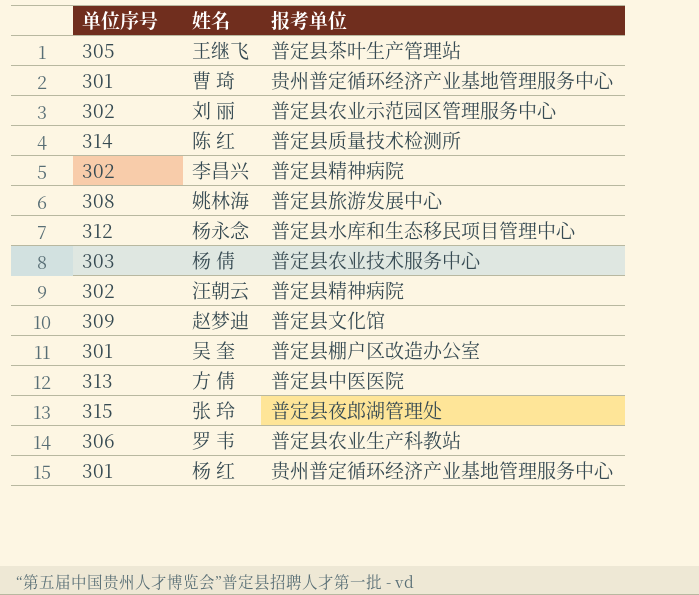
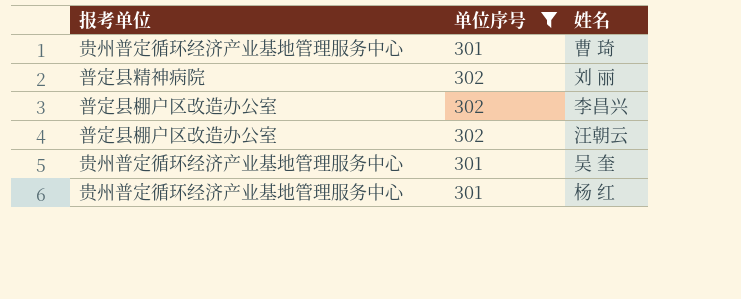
filter: none -> 单位序号 <= 302
column 报考单位 | position: 3 -> 1
刘 丽 | 报考单位: 普定县农业示范园区管理服务中心 -> 普定县精神病院
李昌兴 | 报考单位: 普定县精神病院 -> 普定县棚户区改造办公室
汪朝云 | 报考单位: 普定县精神病院 -> 普定县棚户区改造办公室
吴 奎 | 报考单位: 普定县棚户区改造办公室 -> 贵州普定循环经济产业基地管理服务中心

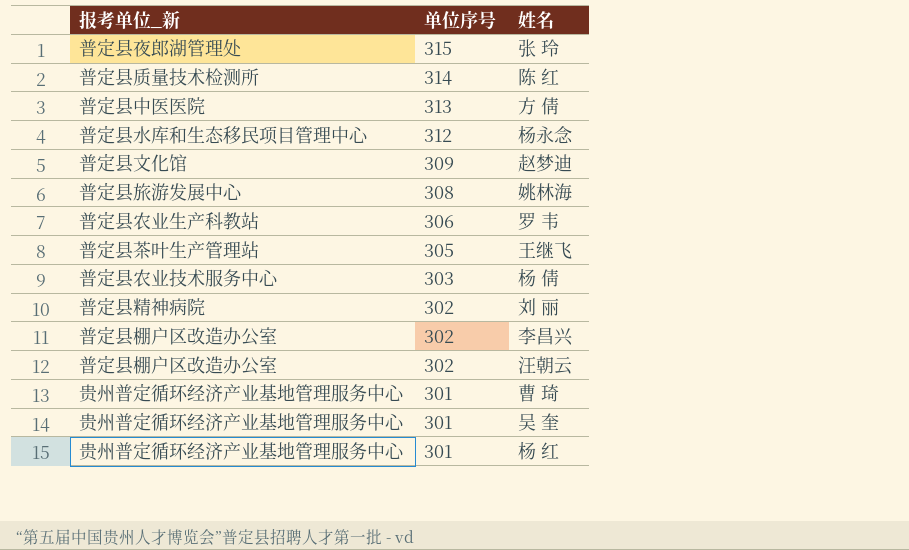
filter: 单位序号 <= 302 -> none
row order: none -> 单位序号 descending
column name: 报考单位 -> 报考单位_新

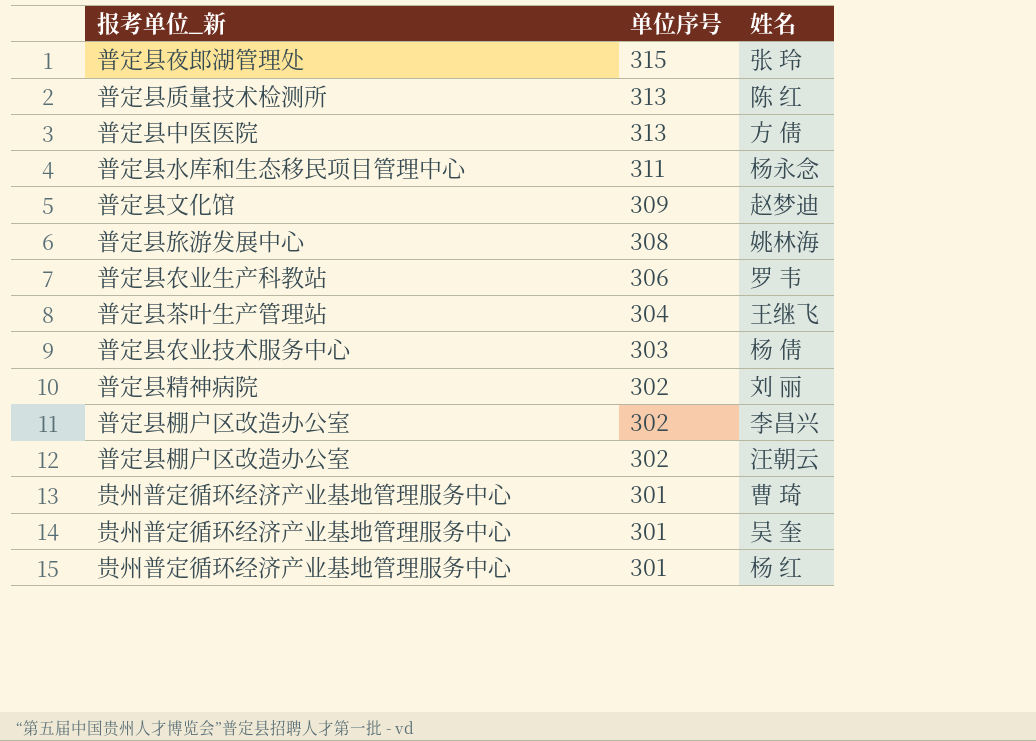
陈 红 | 单位序号: 314 -> 313
杨永念 | 单位序号: 312 -> 311
王继飞 | 单位序号: 305 -> 304

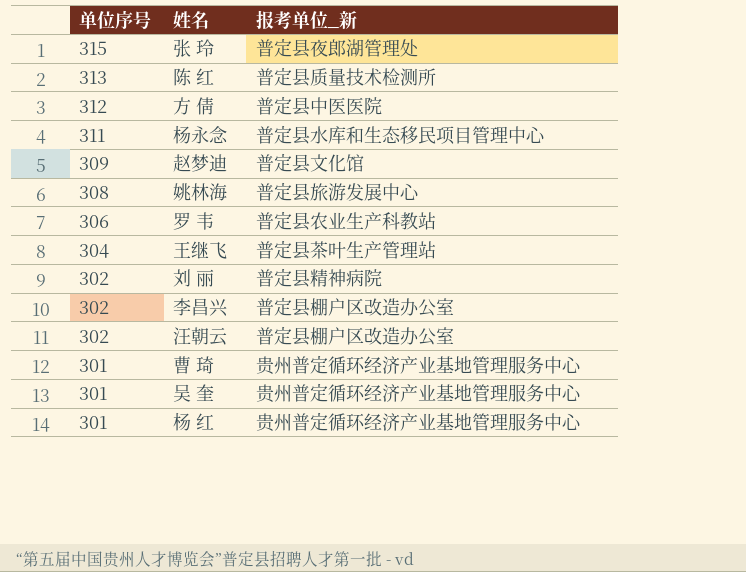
column 报考单位_新 | position: 1 -> 3
row 杨 倩: 普定县农业技术服务中心 | 303 -> none
方 倩 | 单位序号: 313 -> 312

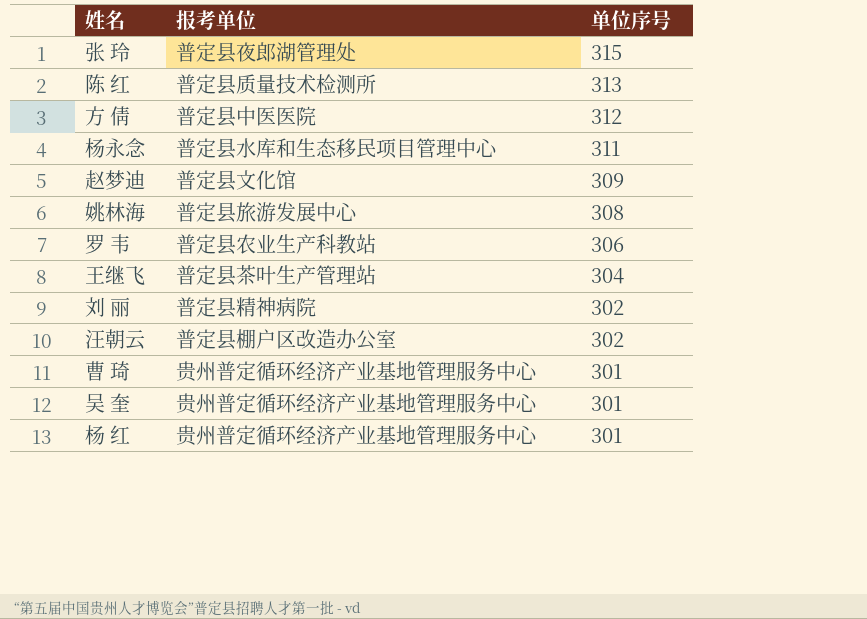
column name: 报考单位_新 -> 报考单位
column 单位序号 | position: 1 -> 3
row 李昌兴: 302 | 普定县棚户区改造办公室 -> none

